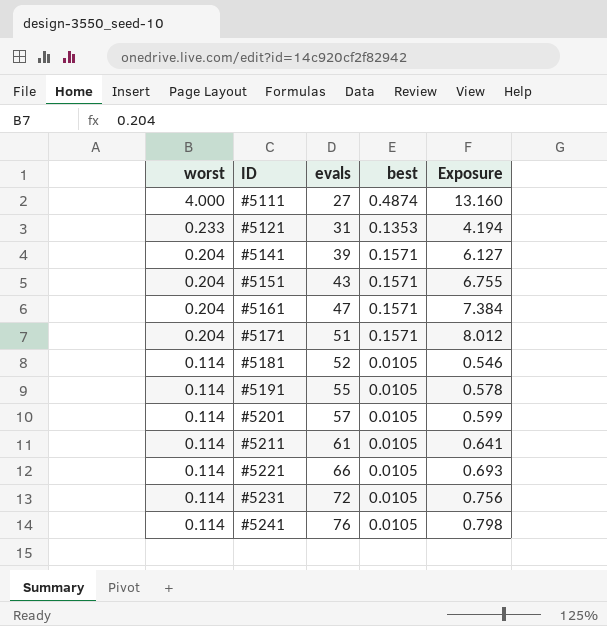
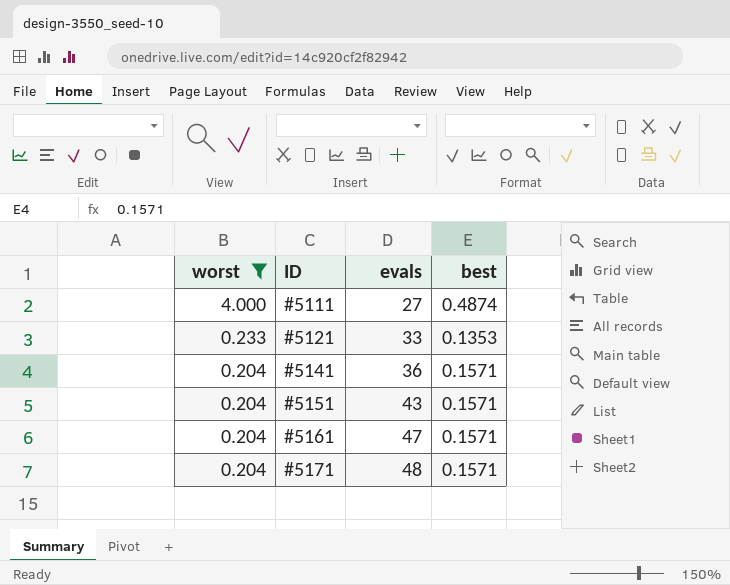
filter: none -> worst != 0.114
column Exposure | formula: [evals] * [best] -> none
#5121 | evals: 31 -> 33
#5141 | evals: 39 -> 36
#5171 | evals: 51 -> 48

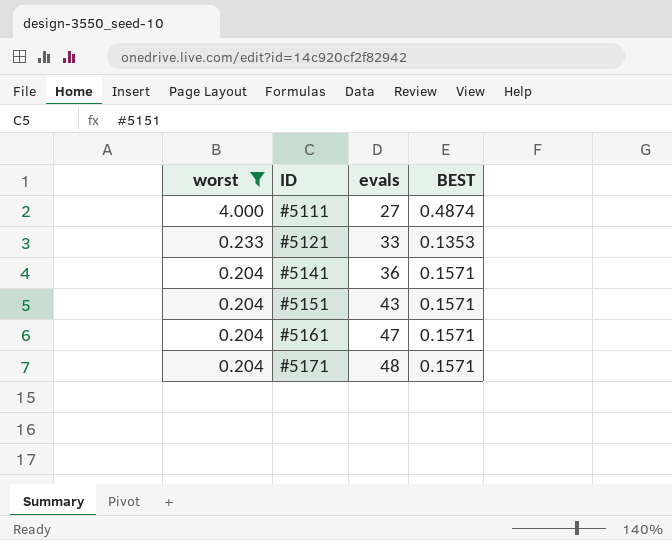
column name: best -> BEST

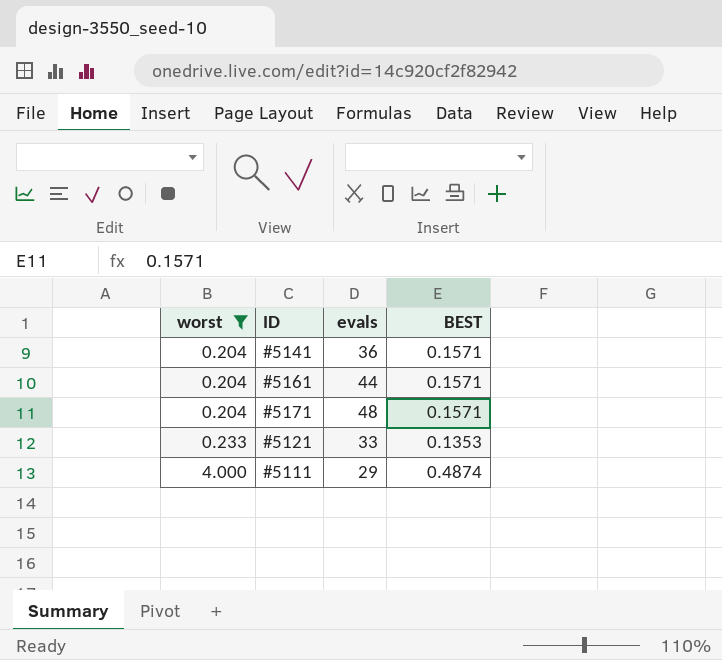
row order: worst descending -> worst ascending
row #5151: 0.204 | 43 | 0.1571 -> none
#5161 | evals: 47 -> 44
#5111 | evals: 27 -> 29

